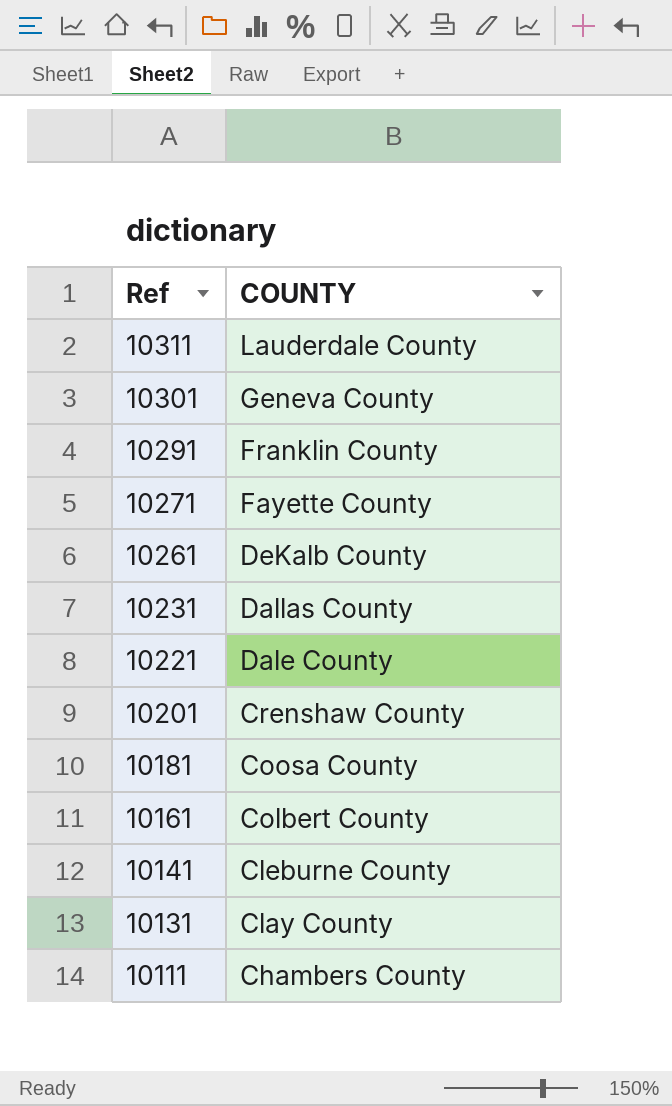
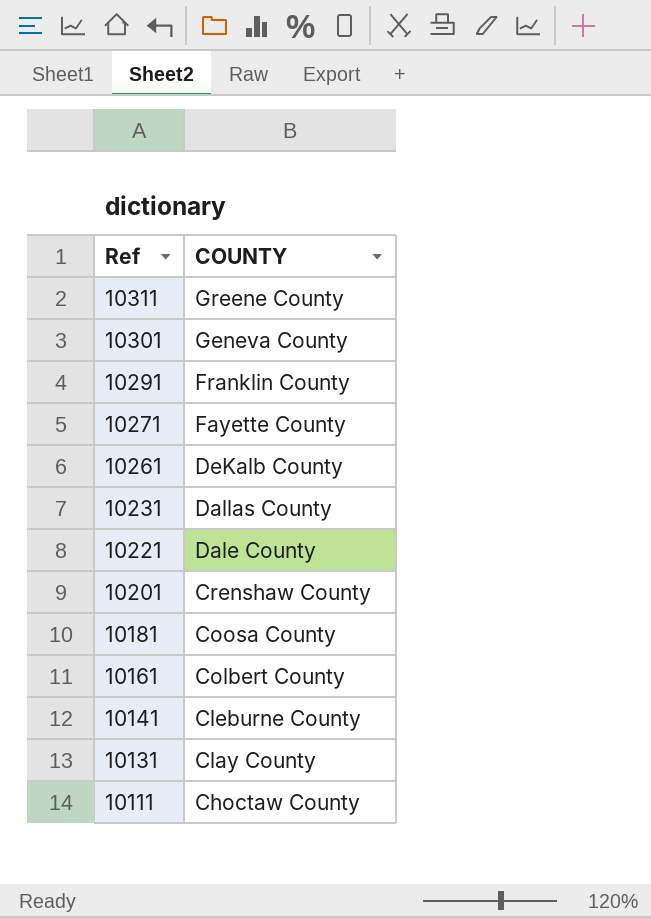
10311 | COUNTY: Lauderdale County -> Greene County
10111 | COUNTY: Chambers County -> Choctaw County

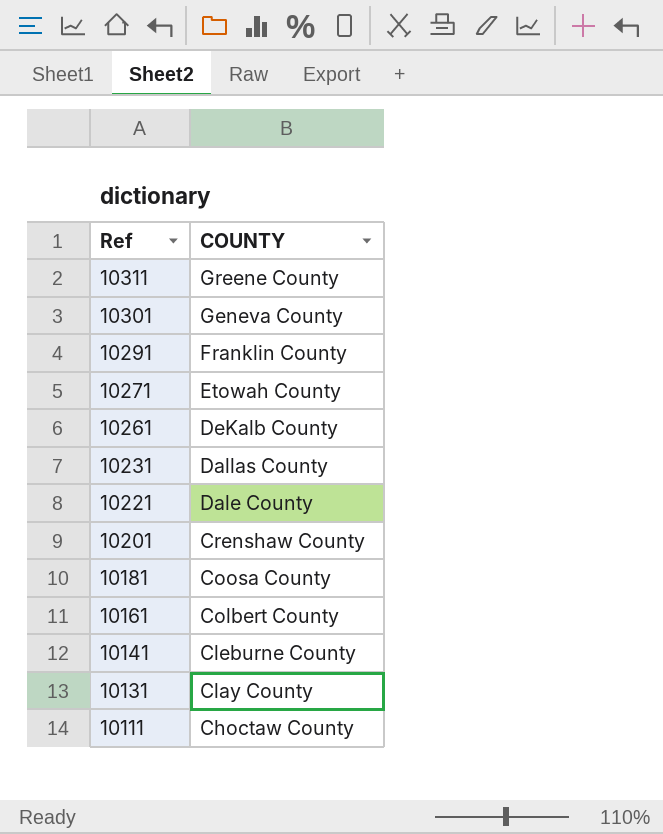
10271 | COUNTY: Fayette County -> Etowah County

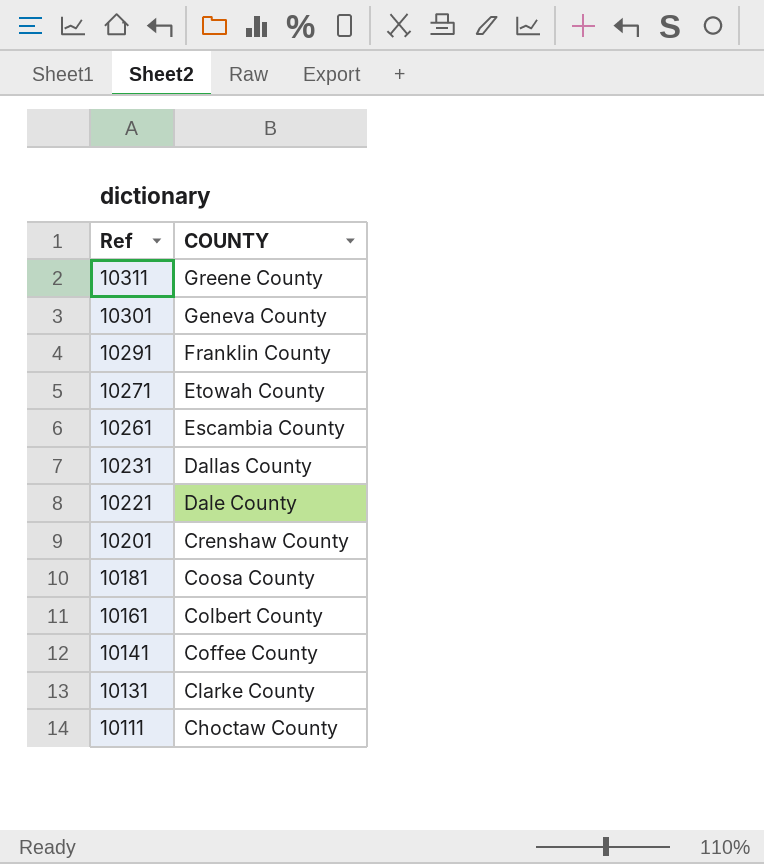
10261 | COUNTY: DeKalb County -> Escambia County
10141 | COUNTY: Cleburne County -> Coffee County
10131 | COUNTY: Clay County -> Clarke County

